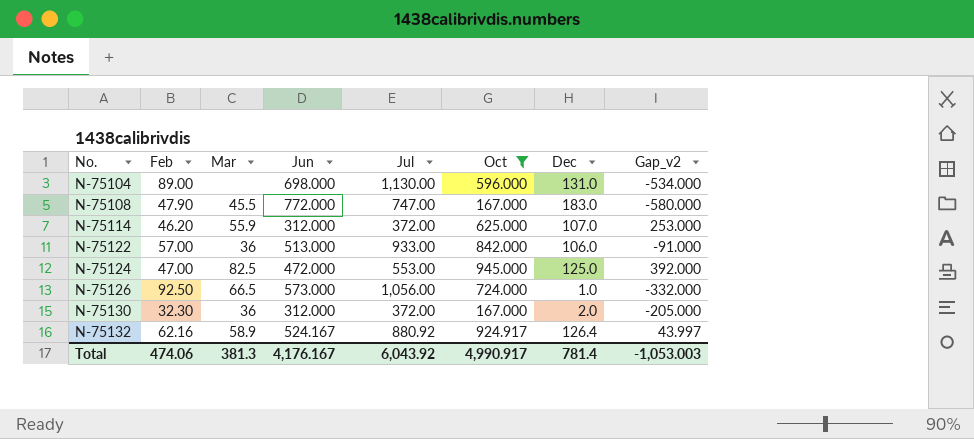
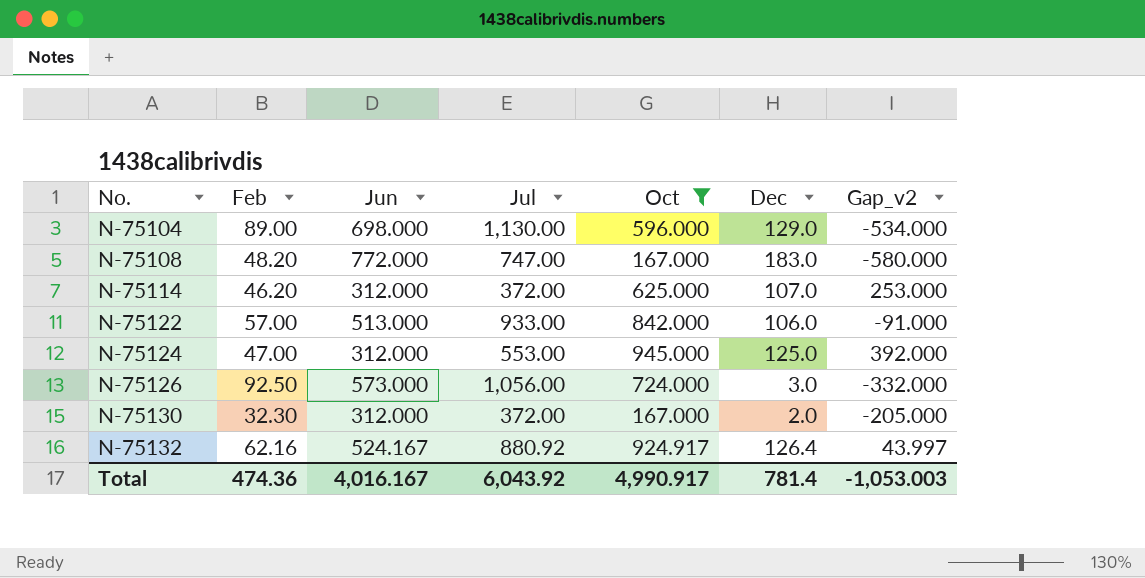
column Mar | position: 3 -> none
N-75104 | Dec: 131.0 -> 129.0
N-75108 | Feb: 47.90 -> 48.20
N-75124 | Jun: 472.000 -> 312.000
N-75126 | Dec: 1.0 -> 3.0
Total | Feb: 474.06 -> 474.36
Total | Jun: 4,176.167 -> 4,016.167

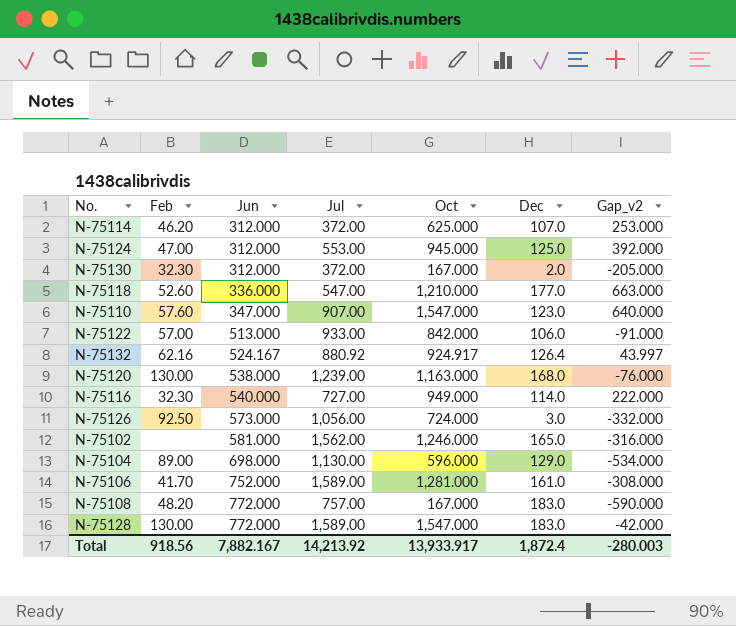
filter: Oct <= 945.000 -> none
row order: No. ascending -> Jun ascending
N-75108 | Jul: 747.00 -> 757.00
N-75108 | Gap_v2: -580.000 -> -590.000
Total | Feb: 474.36 -> 918.56
Total | Jun: 4,016.167 -> 7,882.167
Total | Jul: 6,043.92 -> 14,213.92
Total | Oct: 4,990.917 -> 13,933.917
Total | Dec: 781.4 -> 1,872.4
Total | Gap_v2: -1,053.003 -> -280.003

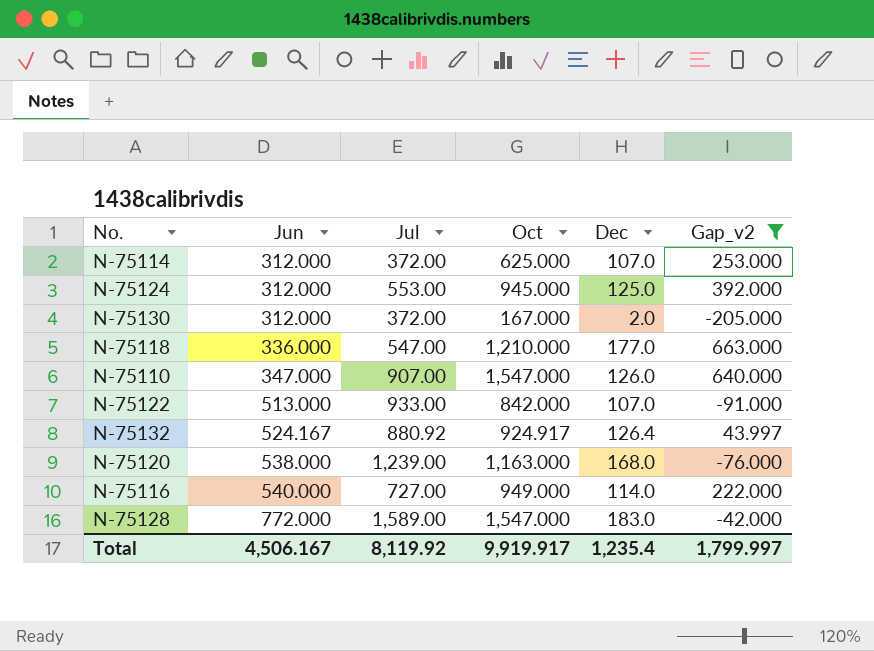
filter: none -> Gap_v2 >= -205.000
column Feb | position: 2 -> none
N-75110 | Dec: 123.0 -> 126.0
N-75122 | Dec: 106.0 -> 107.0
Total | Jun: 7,882.167 -> 4,506.167
Total | Jul: 14,213.92 -> 8,119.92
Total | Oct: 13,933.917 -> 9,919.917
Total | Dec: 1,872.4 -> 1,235.4
Total | Gap_v2: -280.003 -> 1,799.997

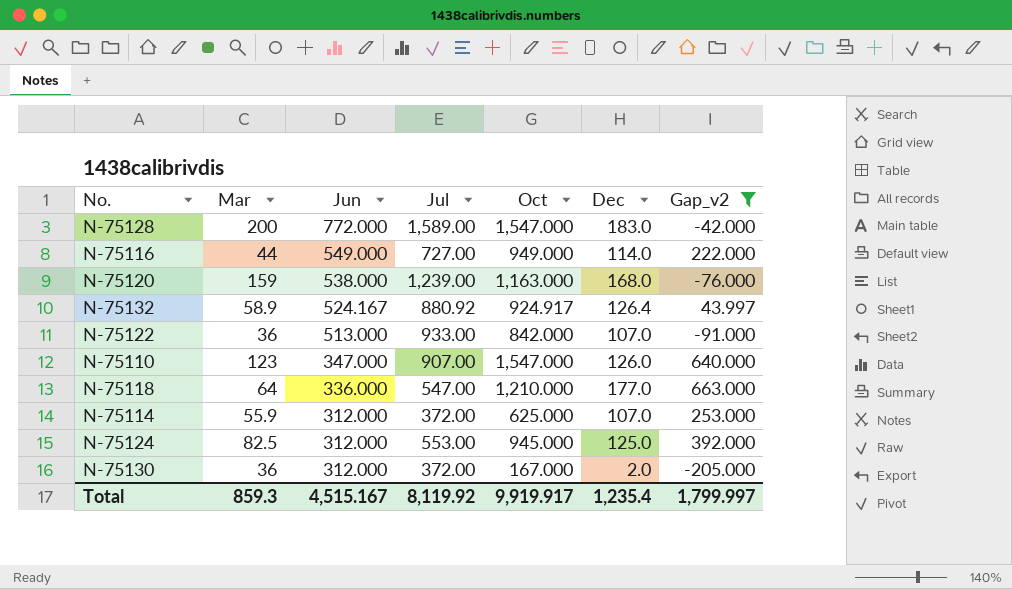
row order: Jun ascending -> Jun descending
column Mar | position: none -> 2
N-75116 | Jun: 540.000 -> 549.000
Total | Jun: 4,506.167 -> 4,515.167

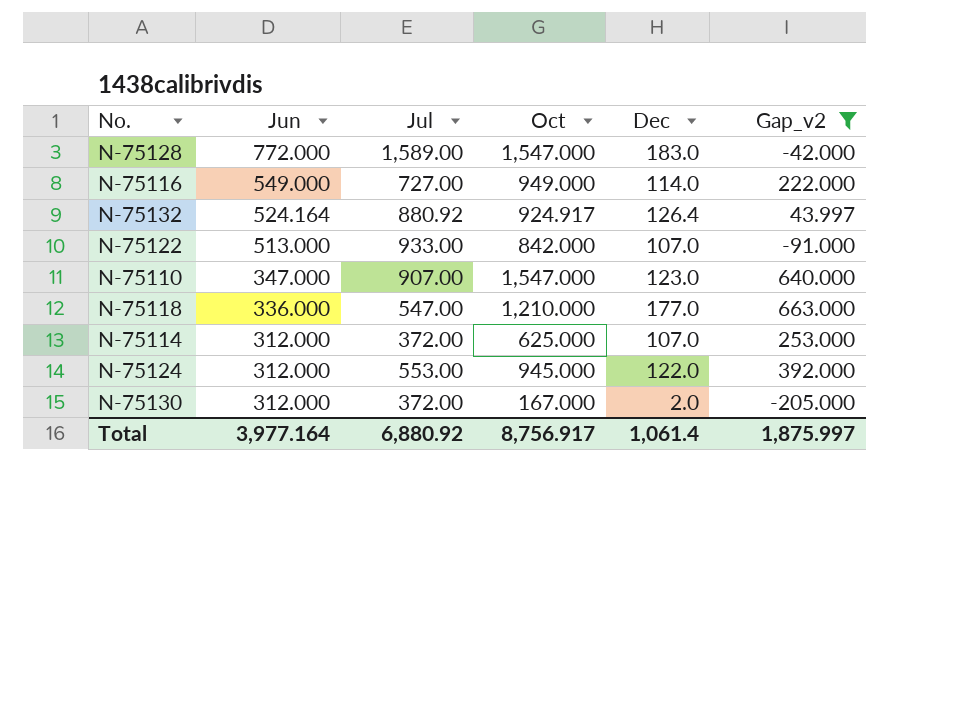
column Mar | position: 2 -> none
row N-75120: 159 | 538.000 | 1,239.00 | 1,163.000 | 168.0 | -76.000 -> none
N-75132 | Jun: 524.167 -> 524.164
N-75110 | Dec: 126.0 -> 123.0
N-75124 | Dec: 125.0 -> 122.0
Total | Jun: 4,515.167 -> 3,977.164
Total | Jul: 8,119.92 -> 6,880.92
Total | Oct: 9,919.917 -> 8,756.917
Total | Dec: 1,235.4 -> 1,061.4
Total | Gap_v2: 1,799.997 -> 1,875.997

